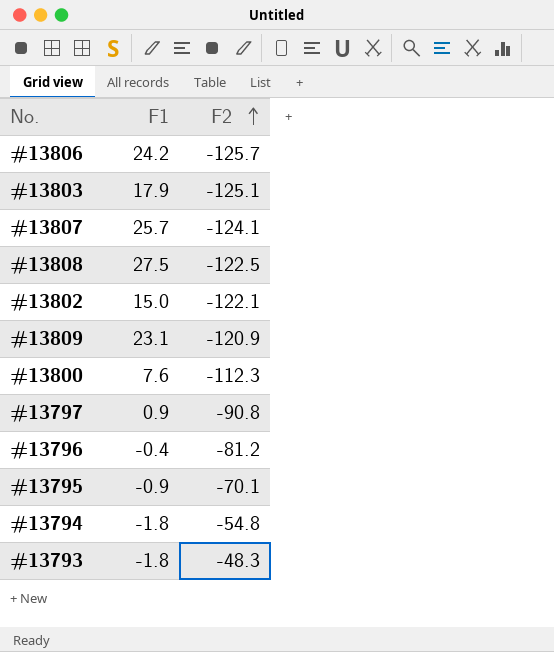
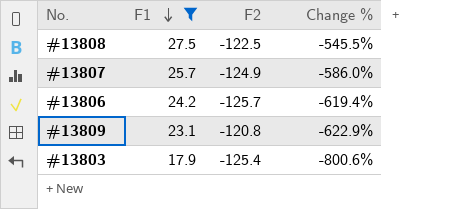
filter: none -> F1 >= 17.9
row order: F2 ascending -> F1 descending
column Change % | formula: none -> ([F2] - [F1]) / [F1]
#13807 | F2: -124.1 -> -124.9
#13809 | F2: -120.9 -> -120.8
#13803 | F2: -125.1 -> -125.4

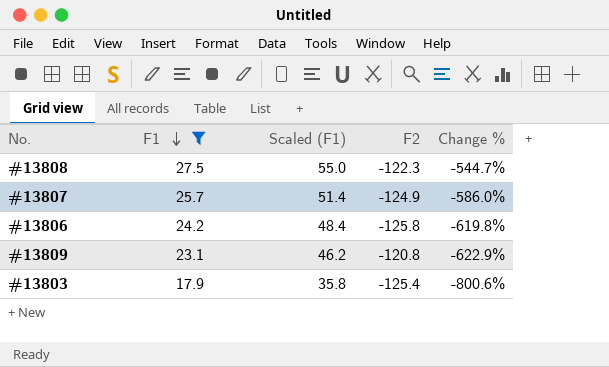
column Scaled (F1) | formula: none -> [F1] * 2
#13808 | F2: -122.5 -> -122.3
#13808 | Change %: -545.5% -> -544.7%
#13806 | F2: -125.7 -> -125.8
#13806 | Change %: -619.4% -> -619.8%

